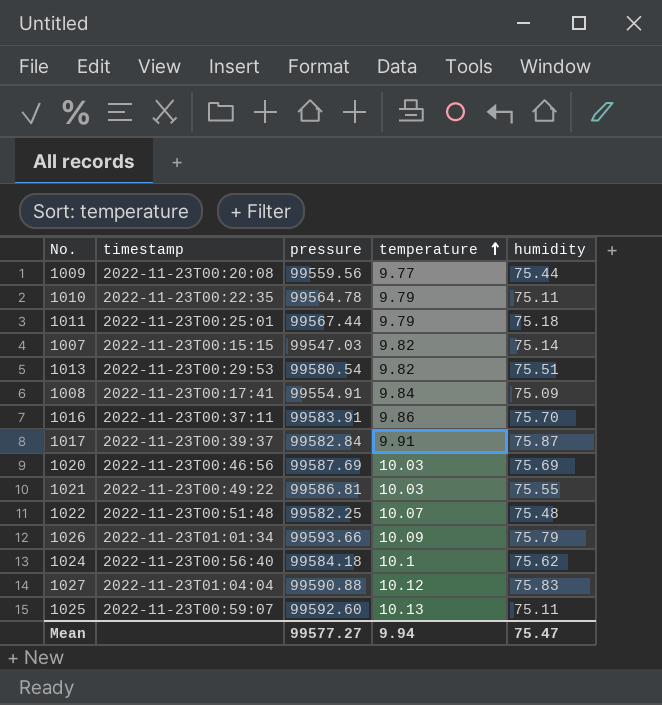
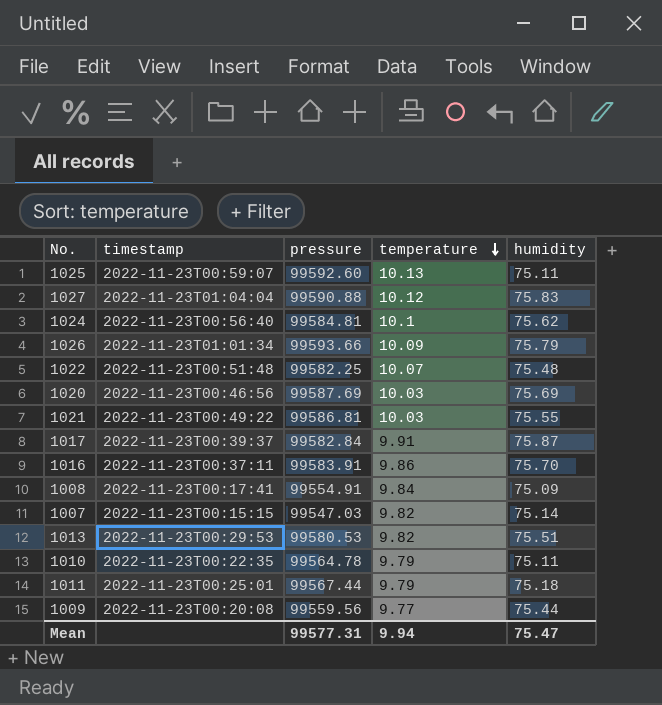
row order: temperature ascending -> temperature descending
1024 | pressure: 99584.18 -> 99584.81
1013 | pressure: 99580.54 -> 99580.53
Mean | pressure: 99577.27 -> 99577.31

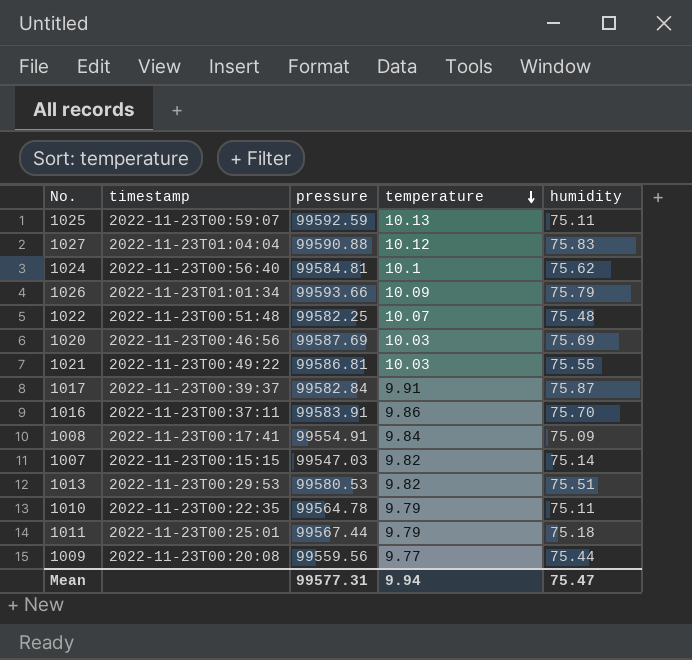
1025 | pressure: 99592.60 -> 99592.59

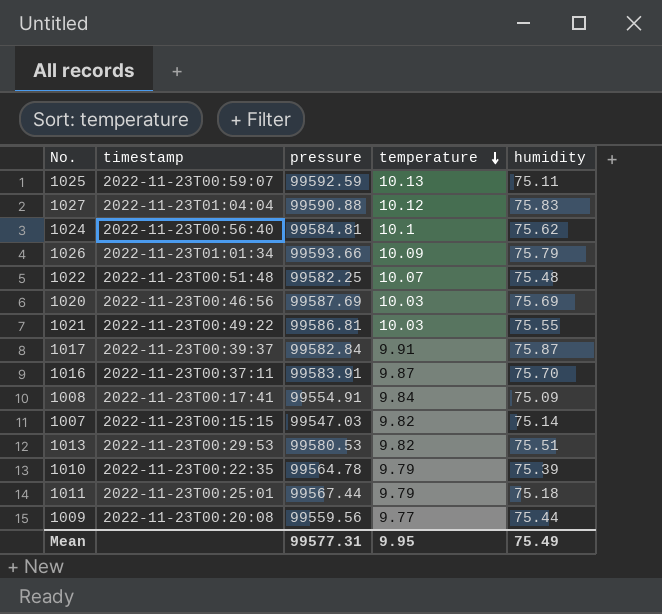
1016 | temperature: 9.86 -> 9.87
1010 | humidity: 75.11 -> 75.39
Mean | temperature: 9.94 -> 9.95
Mean | humidity: 75.47 -> 75.49

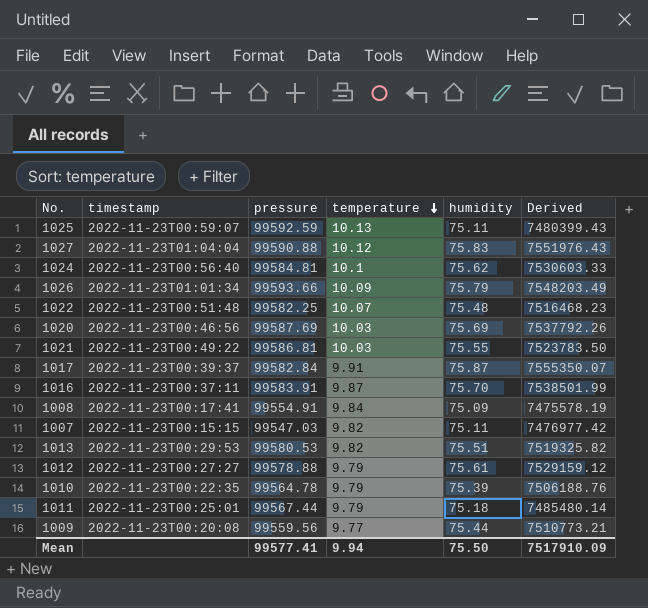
column Derived | formula: none -> [pressure] * [humidity]
1007 | humidity: 75.14 -> 75.11
row 1012: none -> 2022-11-23T00:27:27 | 99578.88 | 9.79 | 75.61 | 7529159.12
Mean | pressure: 99577.31 -> 99577.41
Mean | temperature: 9.95 -> 9.94
Mean | humidity: 75.49 -> 75.50

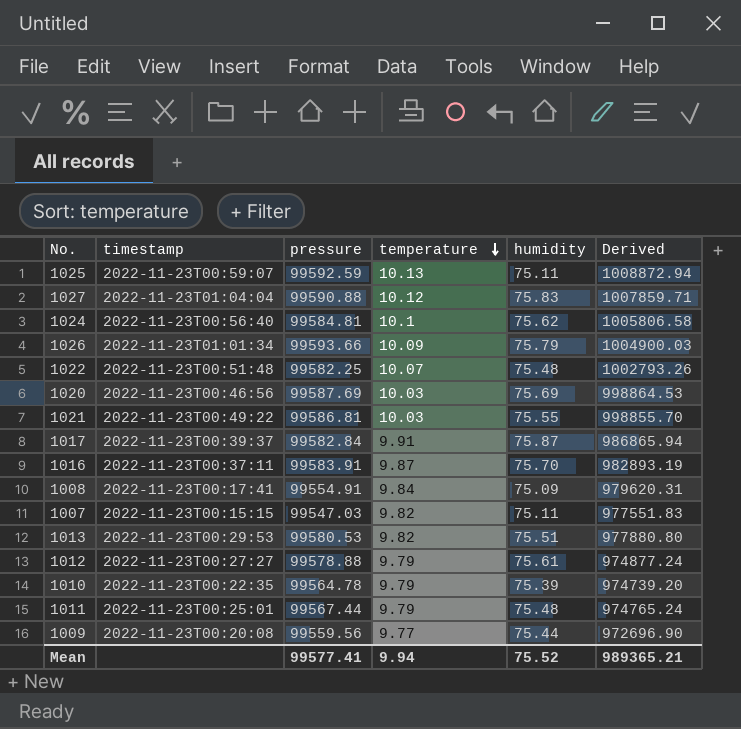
column Derived | formula: [pressure] * [humidity] -> [pressure] * [temperature]
1011 | humidity: 75.18 -> 75.48
Mean | humidity: 75.50 -> 75.52
Mean | Derived: 7517910.09 -> 989365.21

